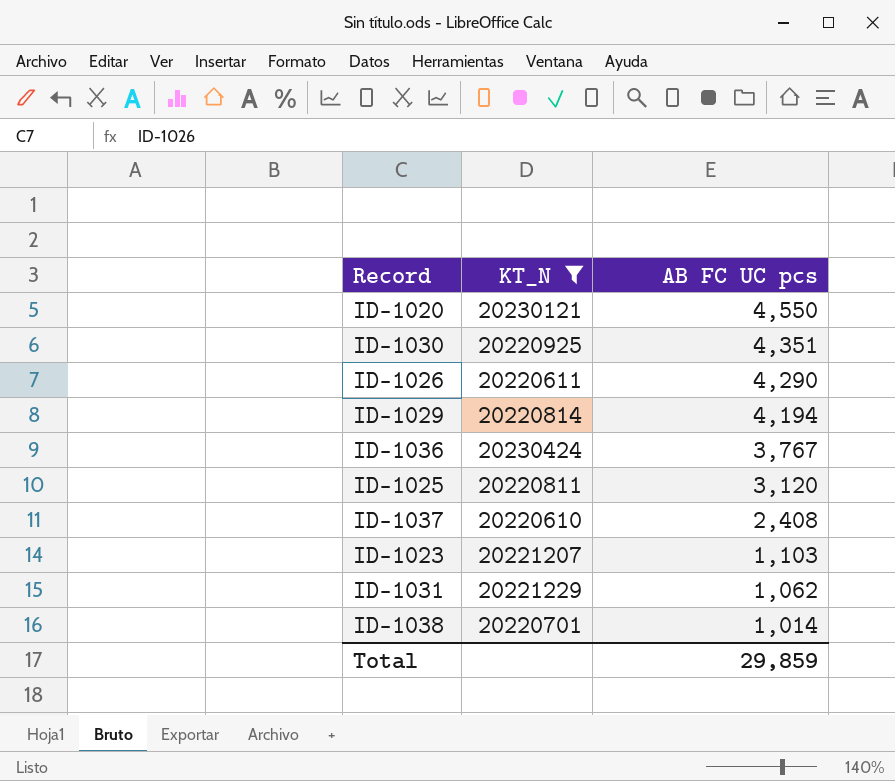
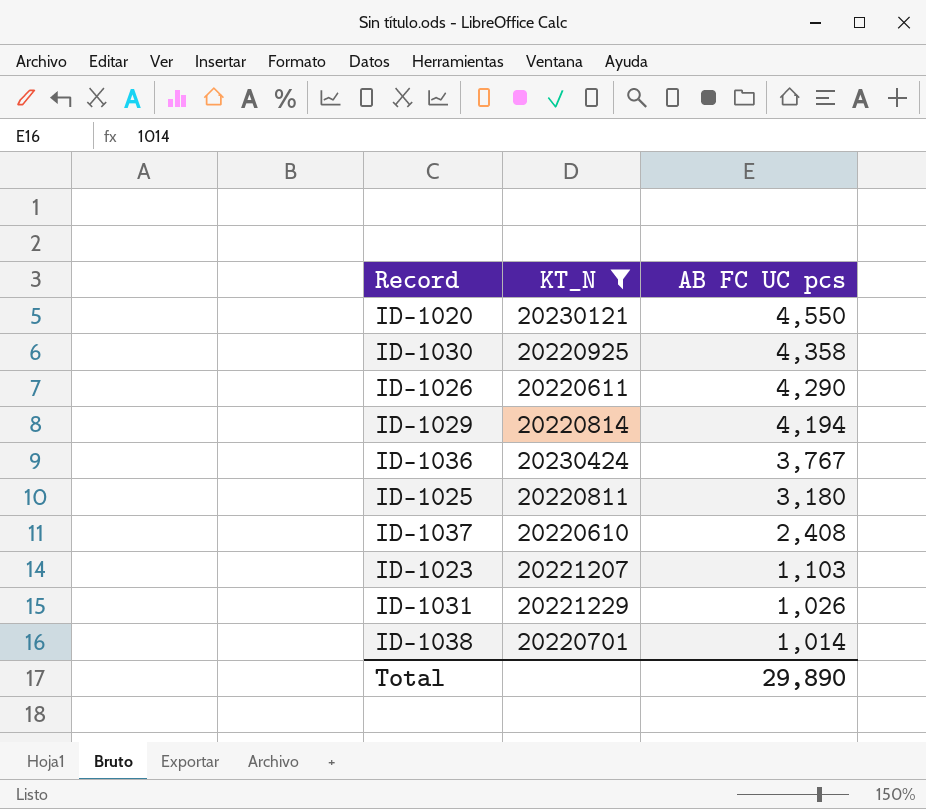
ID-1030 | AB FC UC pcs: 4,351 -> 4,358
ID-1025 | AB FC UC pcs: 3,120 -> 3,180
ID-1031 | AB FC UC pcs: 1,062 -> 1,026
Total | AB FC UC pcs: 29,859 -> 29,890

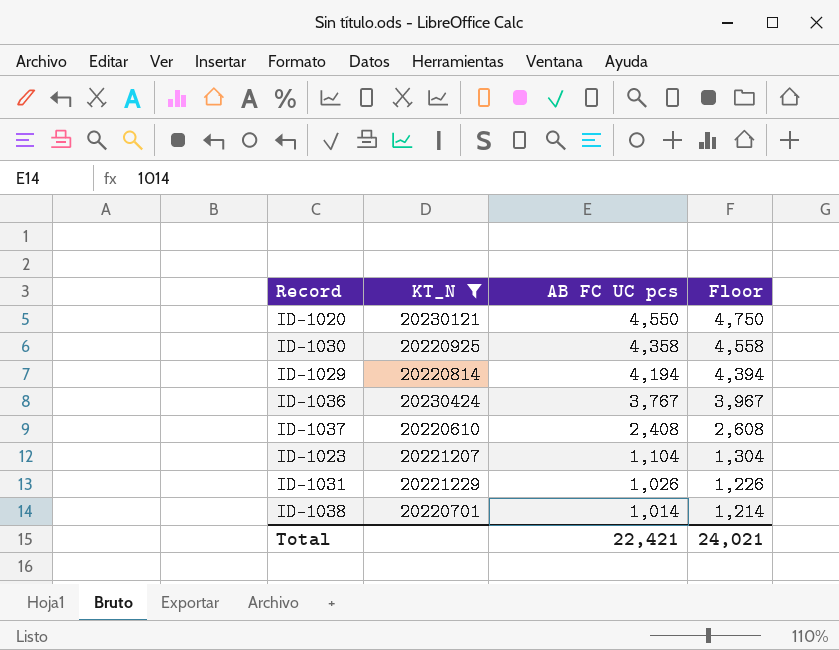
column Floor | formula: none -> [AB FC UC pcs] + 200
row ID-1026: 20220611 | 4,290 -> none
row ID-1025: 20220811 | 3,180 -> none
ID-1023 | AB FC UC pcs: 1,103 -> 1,104
Total | AB FC UC pcs: 29,890 -> 22,421

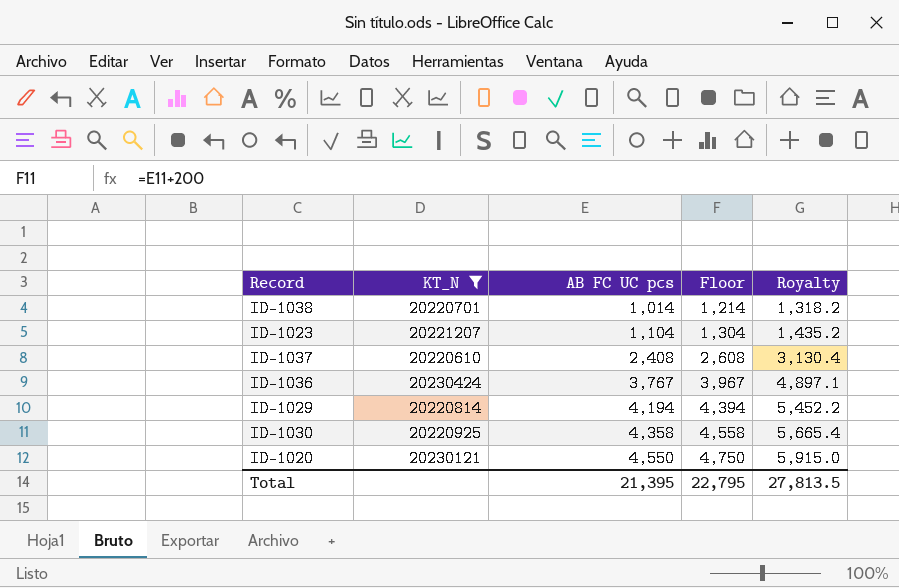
row order: AB FC UC pcs descending -> AB FC UC pcs ascending
column Royalty | formula: none -> [AB FC UC pcs] * 1.3
row ID-1031: 20221229 | 1,026 | 1,226 -> none
Total | AB FC UC pcs: 22,421 -> 21,395
Total | Floor: 24,021 -> 22,795

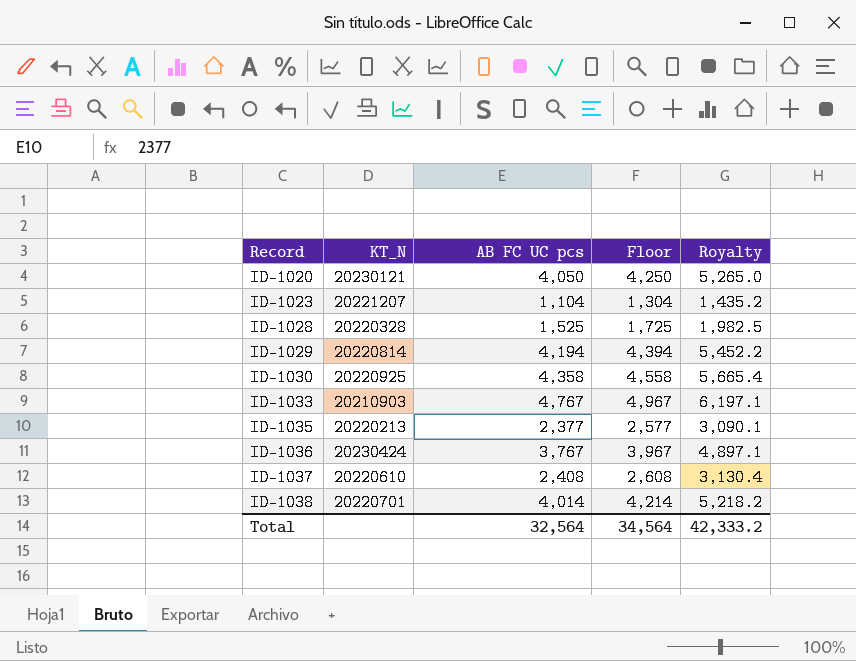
filter: KT_N >= 20220610 -> none
row order: AB FC UC pcs ascending -> Record ascending
ID-1020 | AB FC UC pcs: 4,550 -> 4,050
ID-1020 | Floor: 4,750 -> 4,250
ID-1020 | Royalty: 5,915.0 -> 5,265.0
ID-1038 | AB FC UC pcs: 1,014 -> 4,014
ID-1038 | Floor: 1,214 -> 4,214
ID-1038 | Royalty: 1,318.2 -> 5,218.2
Total | AB FC UC pcs: 21,395 -> 32,564
Total | Floor: 22,795 -> 34,564
Total | Royalty: 27,813.5 -> 42,333.2

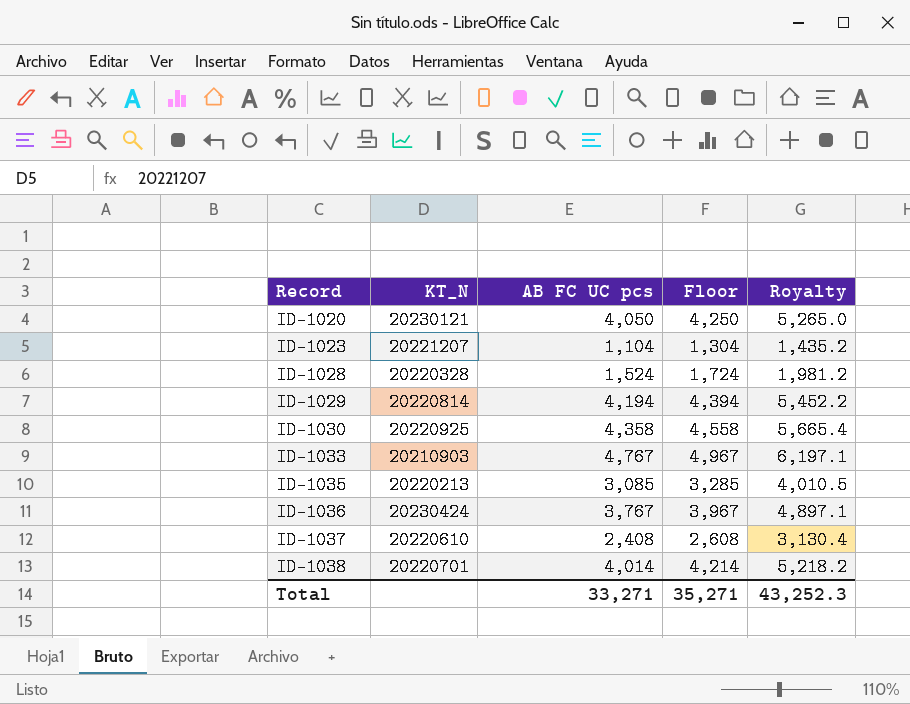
ID-1028 | AB FC UC pcs: 1,525 -> 1,524
ID-1028 | Floor: 1,725 -> 1,724
ID-1028 | Royalty: 1,982.5 -> 1,981.2
ID-1035 | AB FC UC pcs: 2,377 -> 3,085
ID-1035 | Floor: 2,577 -> 3,285
ID-1035 | Royalty: 3,090.1 -> 4,010.5
Total | AB FC UC pcs: 32,564 -> 33,271
Total | Floor: 34,564 -> 35,271
Total | Royalty: 42,333.2 -> 43,252.3

